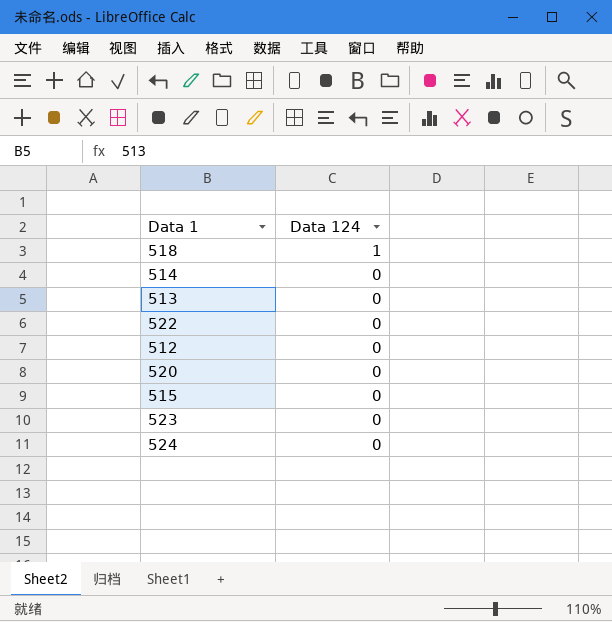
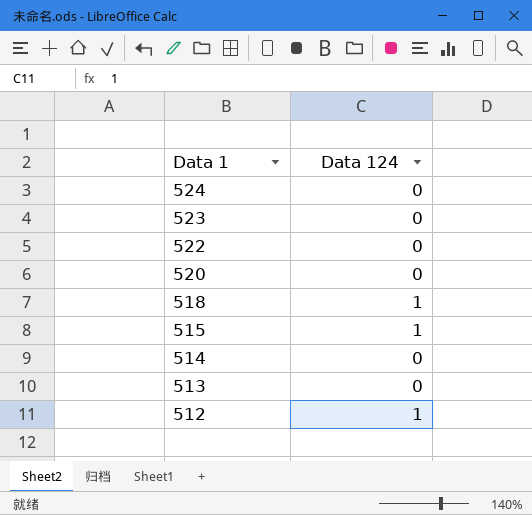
row order: Data 124 descending -> Data 1 descending
515 | Data 124: 0 -> 1
512 | Data 124: 0 -> 1

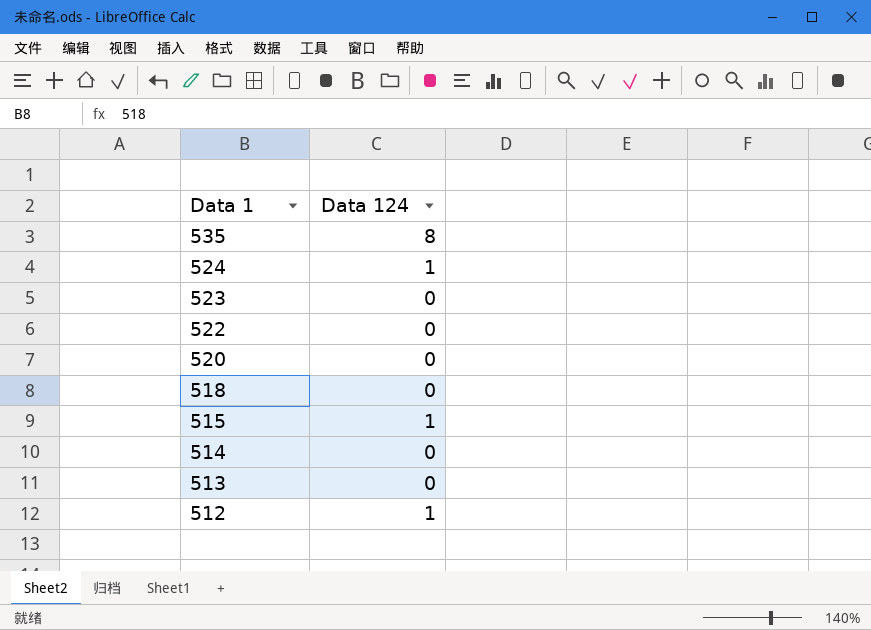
row 535: none -> 8
524 | Data 124: 0 -> 1
518 | Data 124: 1 -> 0

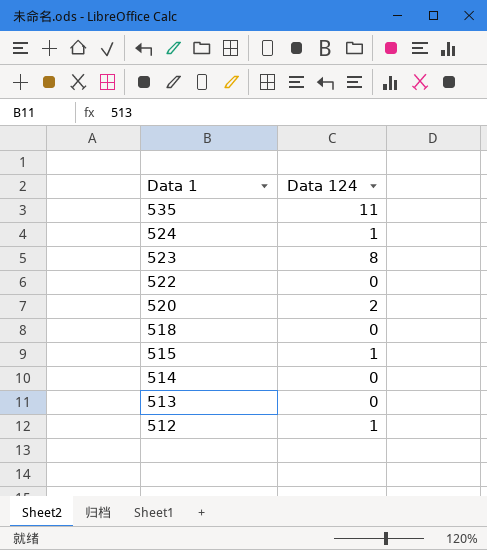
535 | Data 124: 8 -> 11
523 | Data 124: 0 -> 8
520 | Data 124: 0 -> 2

